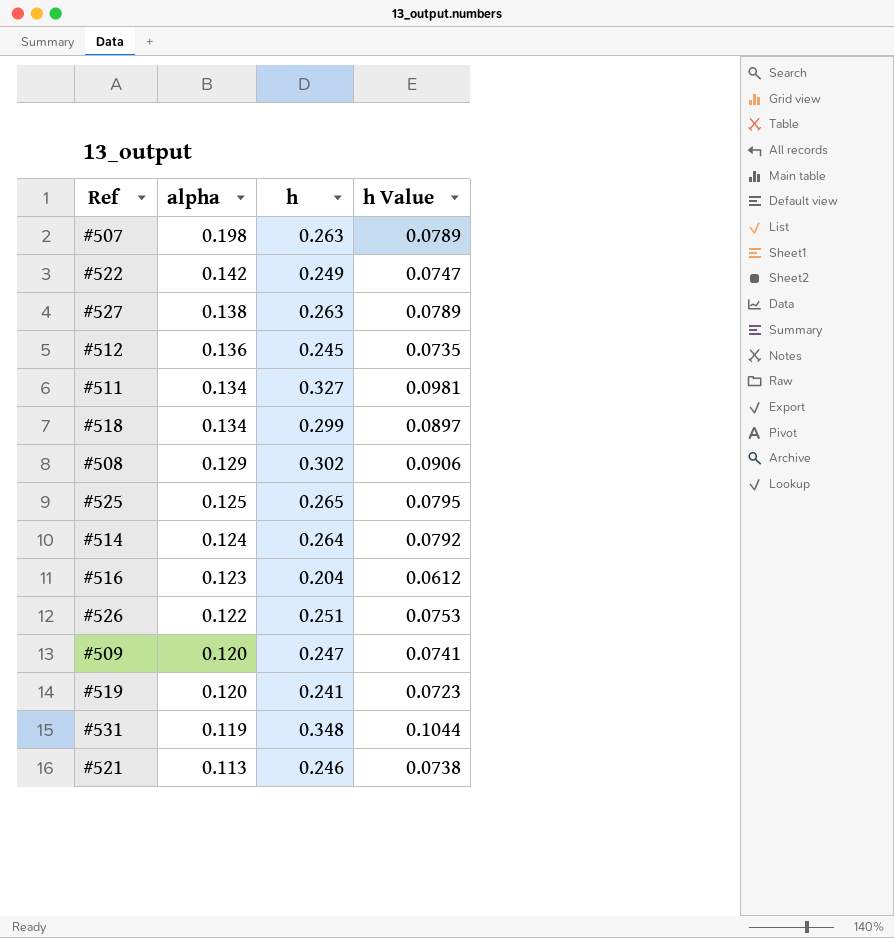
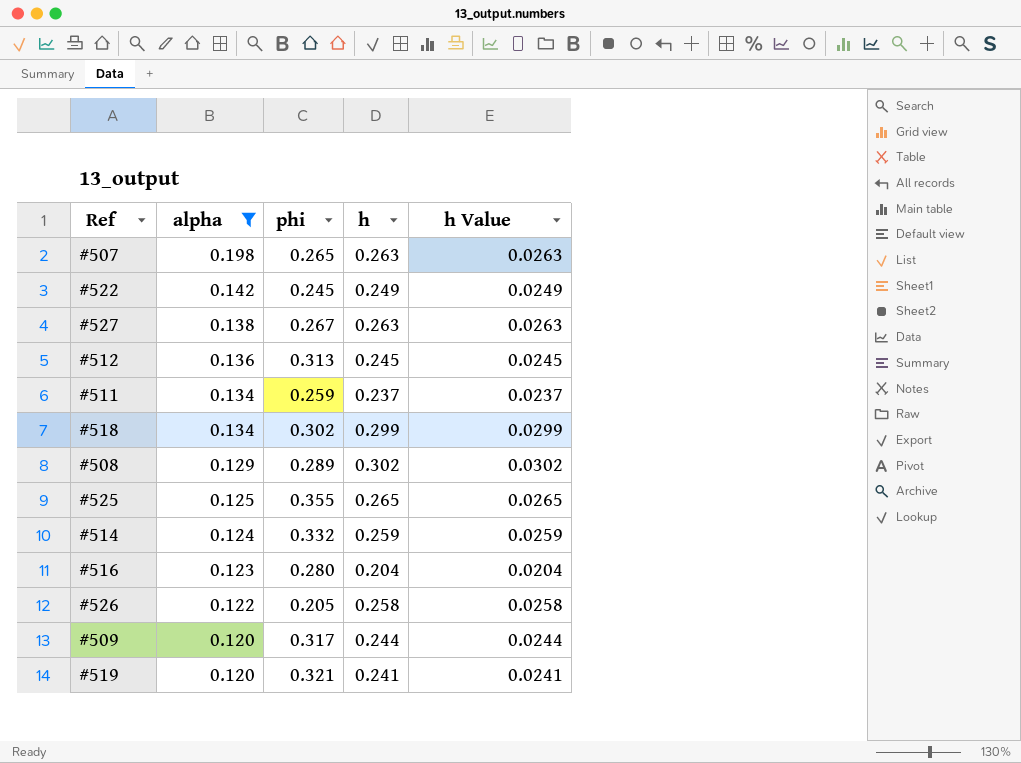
filter: none -> alpha >= 0.120
column phi | position: none -> 3
column h Value | formula: [h] * 0.3 -> [h] * 0.1
#511 | h: 0.327 -> 0.237
#514 | h: 0.264 -> 0.259
#526 | h: 0.251 -> 0.258
#509 | h: 0.247 -> 0.244

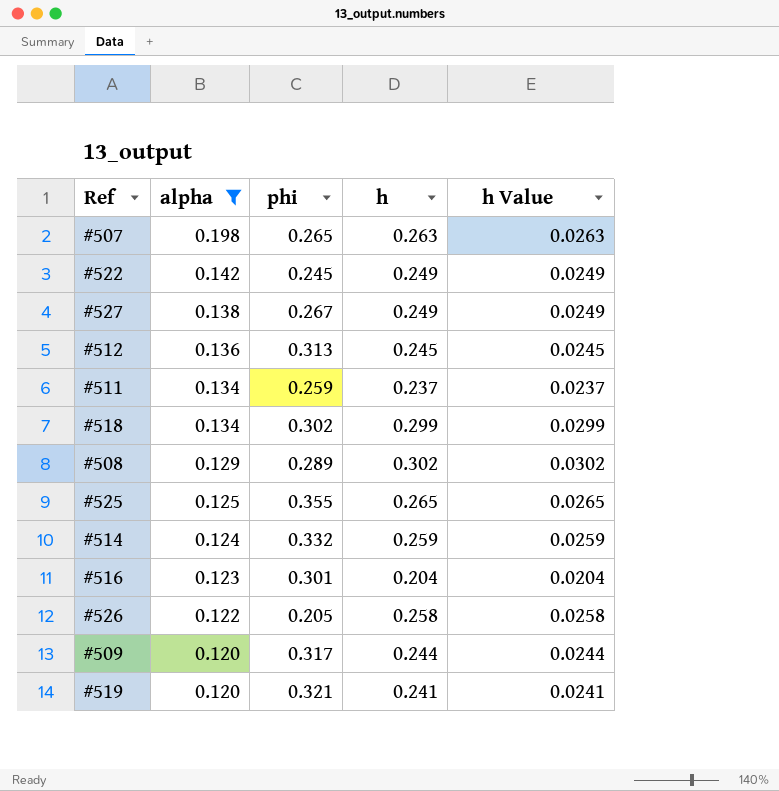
#527 | h: 0.263 -> 0.249
#527 | h Value: 0.0263 -> 0.0249
#516 | phi: 0.280 -> 0.301

